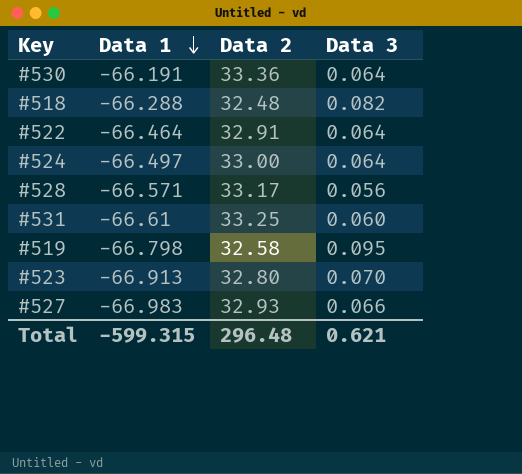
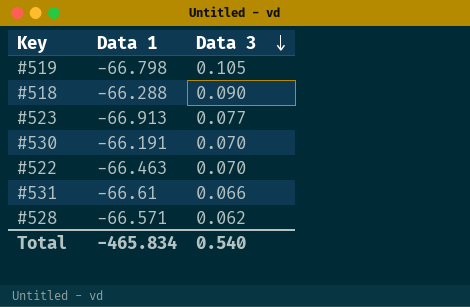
row order: Data 1 descending -> Data 3 descending
column Data 2 | position: 3 -> none
row #524: -66.497 | 33.00 | 0.064 -> none
row #527: -66.983 | 32.93 | 0.066 -> none
#519 | Data 3: 0.095 -> 0.105
#518 | Data 3: 0.082 -> 0.090
#523 | Data 3: 0.070 -> 0.077
#530 | Data 3: 0.064 -> 0.070
#522 | Data 1: -66.464 -> -66.463
#522 | Data 3: 0.064 -> 0.070
#531 | Data 3: 0.060 -> 0.066
#528 | Data 3: 0.056 -> 0.062
Total | Data 1: -599.315 -> -465.834
Total | Data 3: 0.621 -> 0.540

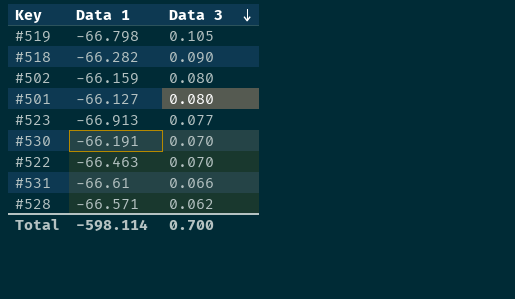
#518 | Data 1: -66.288 -> -66.282
row #502: none -> -66.159 | 0.080
row #501: none -> -66.127 | 0.080
Total | Data 1: -465.834 -> -598.114
Total | Data 3: 0.540 -> 0.700

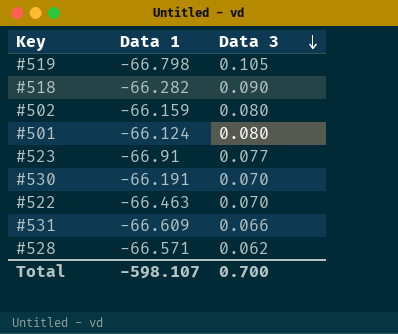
#501 | Data 1: -66.127 -> -66.124
#523 | Data 1: -66.913 -> -66.91
#531 | Data 1: -66.61 -> -66.609
Total | Data 1: -598.114 -> -598.107

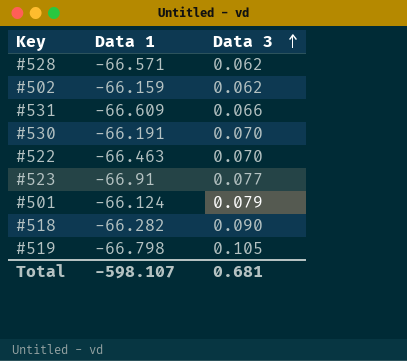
row order: Data 3 descending -> Data 3 ascending
#502 | Data 3: 0.080 -> 0.062
#501 | Data 3: 0.080 -> 0.079
Total | Data 3: 0.700 -> 0.681

